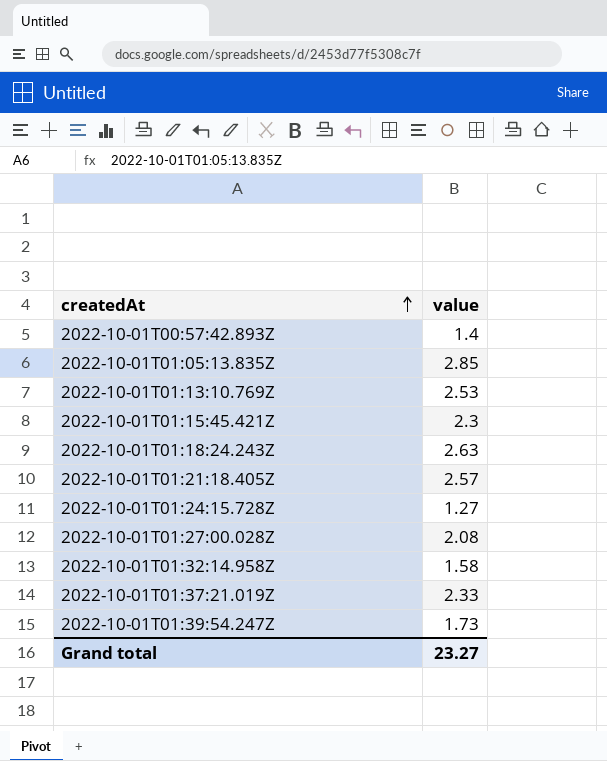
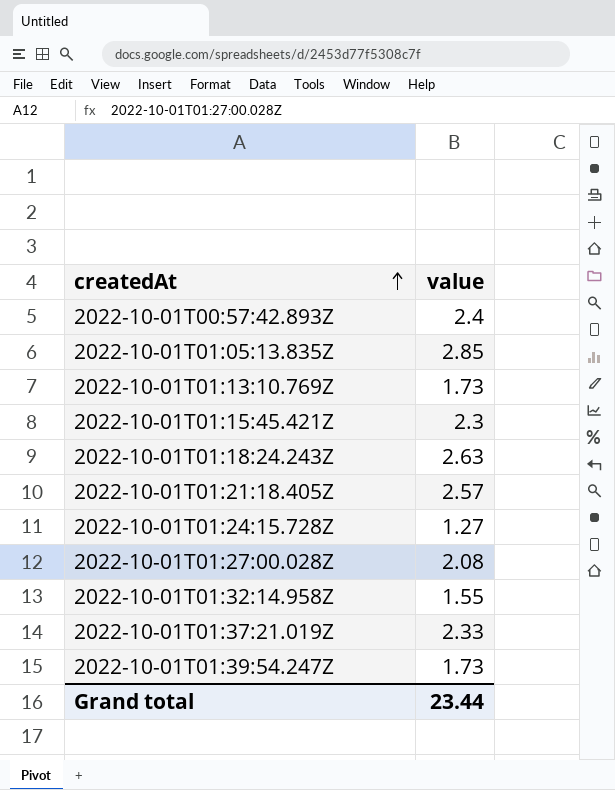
2022-10-01T00:57:42.893Z | value: 1.4 -> 2.4
2022-10-01T01:13:10.769Z | value: 2.53 -> 1.73
2022-10-01T01:32:14.958Z | value: 1.58 -> 1.55
Grand total | value: 23.27 -> 23.44

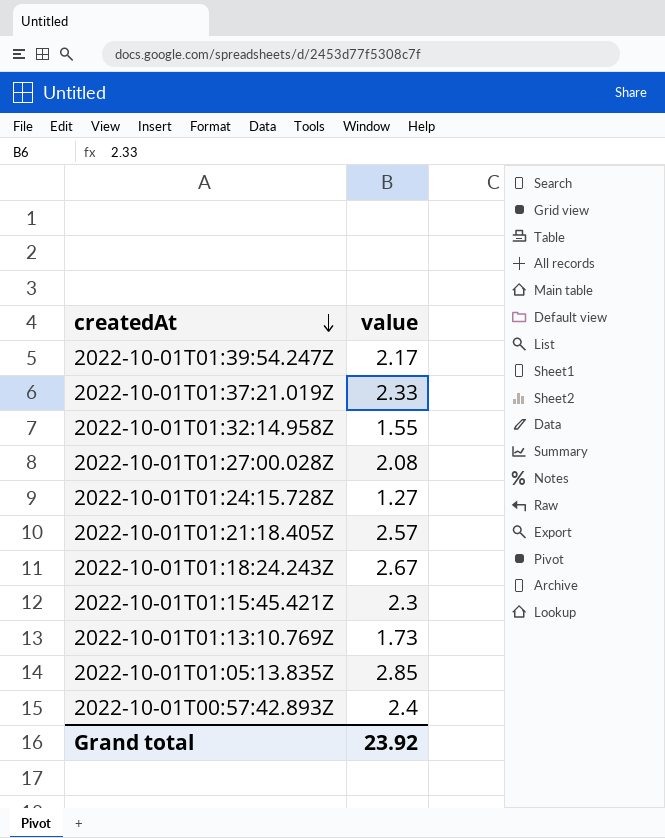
row order: createdAt ascending -> createdAt descending
2022-10-01T01:39:54.247Z | value: 1.73 -> 2.17
2022-10-01T01:18:24.243Z | value: 2.63 -> 2.67
Grand total | value: 23.44 -> 23.92

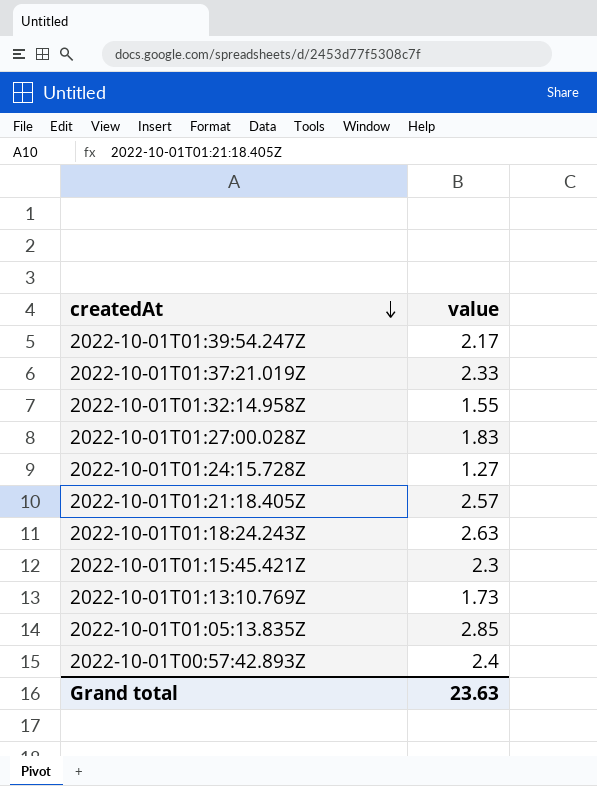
2022-10-01T01:27:00.028Z | value: 2.08 -> 1.83
2022-10-01T01:18:24.243Z | value: 2.67 -> 2.63
Grand total | value: 23.92 -> 23.63

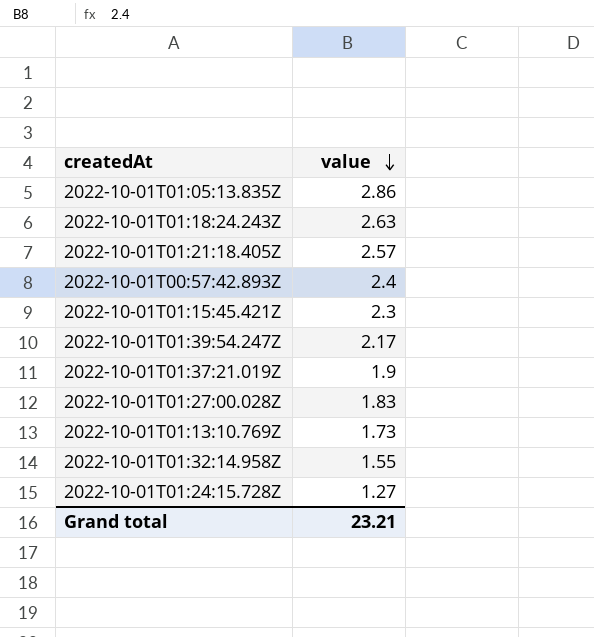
row order: createdAt descending -> value descending
2022-10-01T01:05:13.835Z | value: 2.85 -> 2.86
2022-10-01T01:37:21.019Z | value: 2.33 -> 1.9
Grand total | value: 23.63 -> 23.21

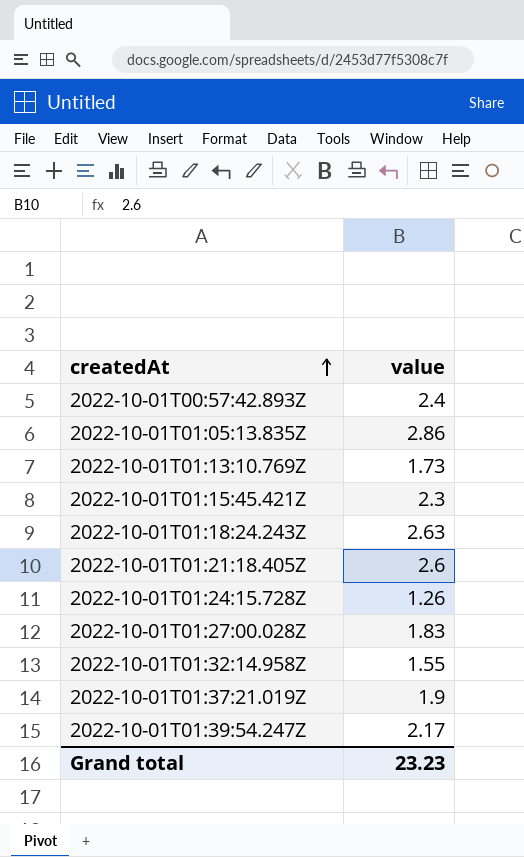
row order: value descending -> createdAt ascending
2022-10-01T01:21:18.405Z | value: 2.57 -> 2.6
2022-10-01T01:24:15.728Z | value: 1.27 -> 1.26
Grand total | value: 23.21 -> 23.23

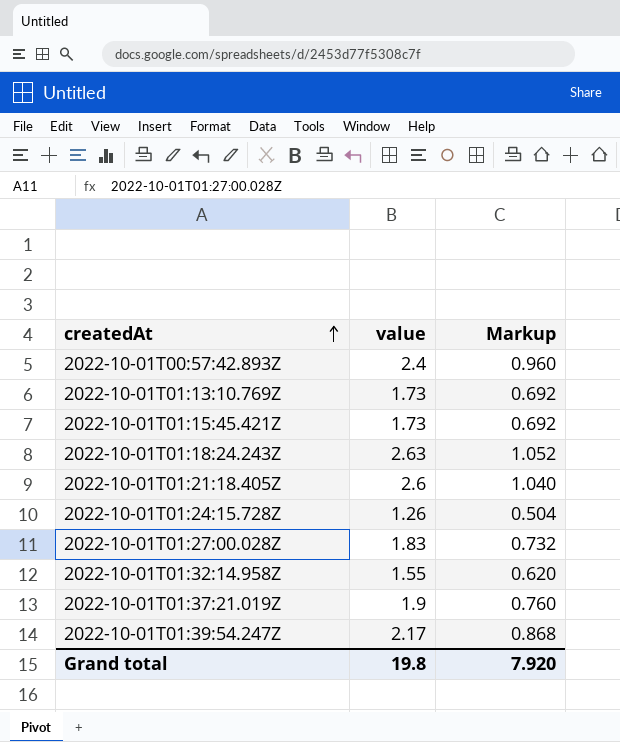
column Markup | formula: none -> [value] * 0.4
row 2022-10-01T01:05:13.835Z: 2.86 -> none
2022-10-01T01:15:45.421Z | value: 2.3 -> 1.73
Grand total | value: 23.23 -> 19.8

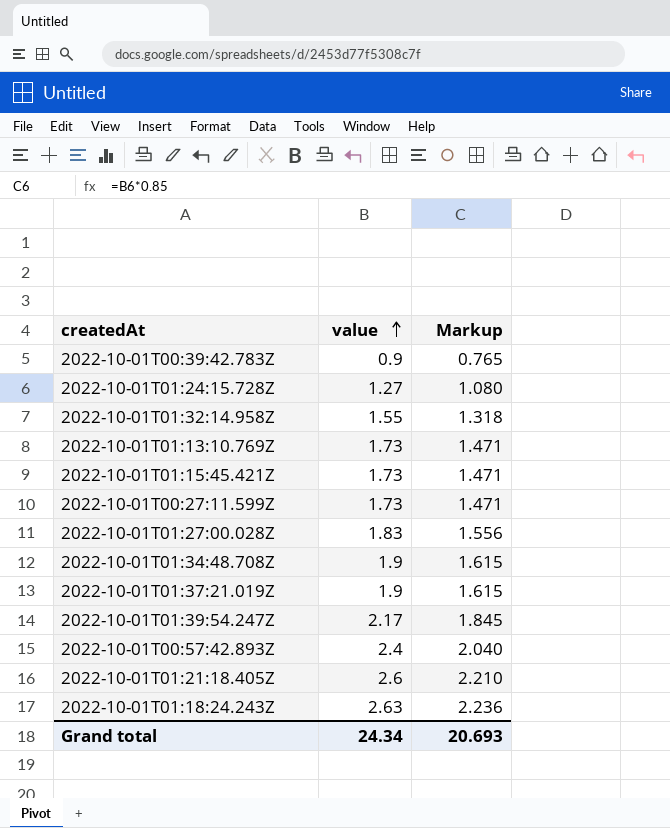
row order: createdAt ascending -> value ascending
column Markup | formula: [value] * 0.4 -> [value] * 0.85
row 2022-10-01T00:39:42.783Z: none -> 0.9 | 0.765
2022-10-01T01:24:15.728Z | value: 1.26 -> 1.27
row 2022-10-01T00:27:11.599Z: none -> 1.73 | 1.471
row 2022-10-01T01:34:48.708Z: none -> 1.9 | 1.615
Grand total | value: 19.8 -> 24.34
Grand total | Markup: 7.920 -> 20.693

